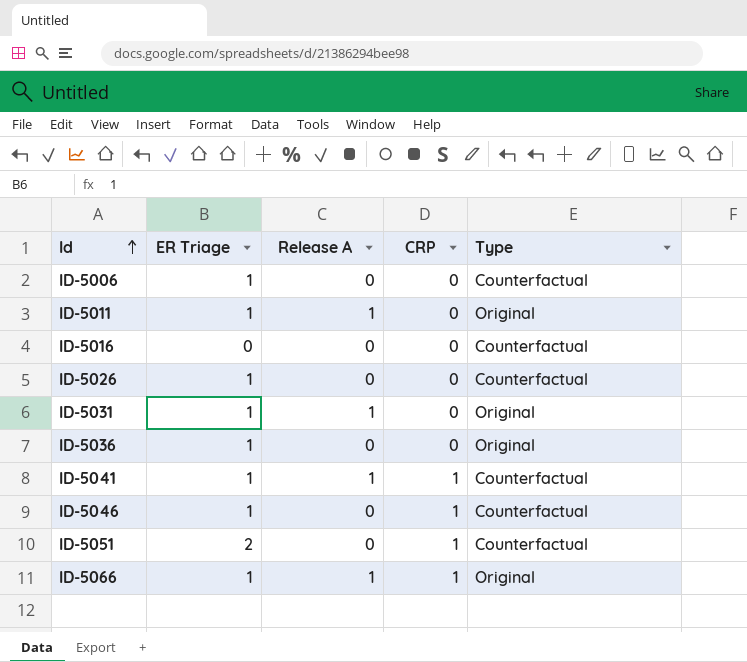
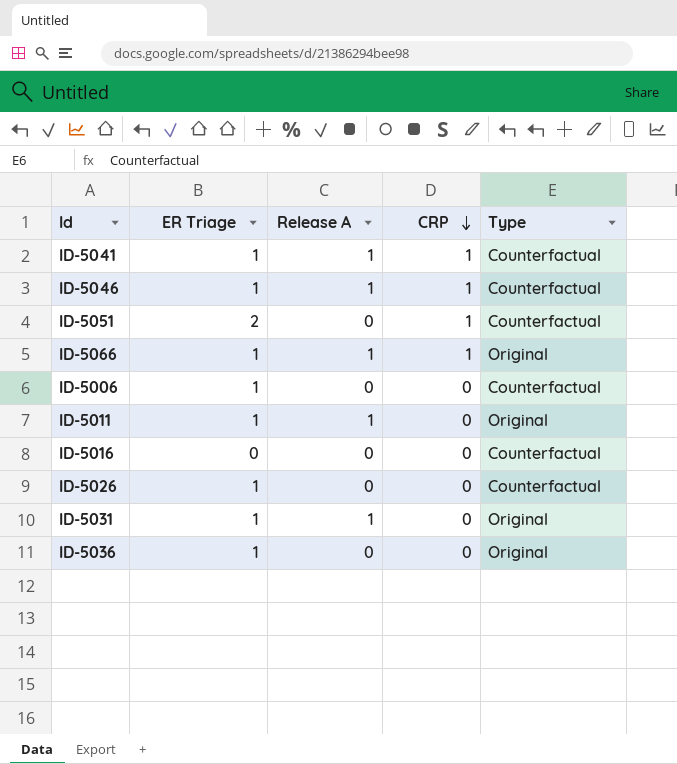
row order: Id ascending -> CRP descending
ID-5046 | Release A: 0 -> 1

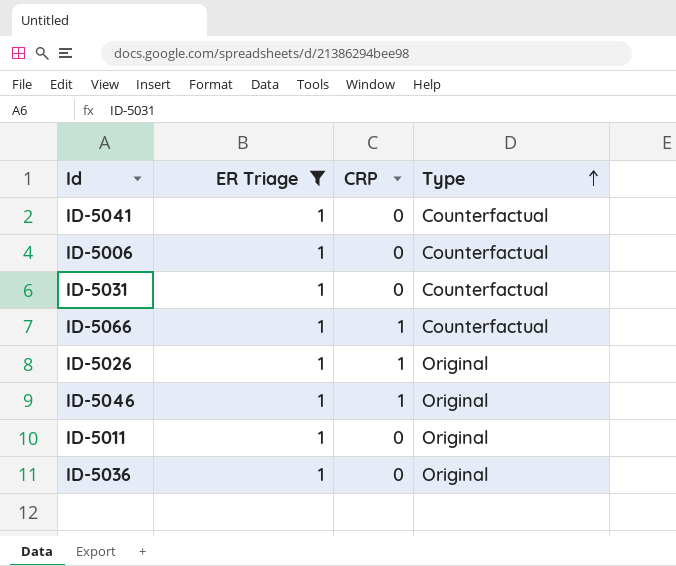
filter: none -> ER Triage = 1
row order: CRP descending -> Type ascending
column Release A | position: 3 -> none
ID-5041 | CRP: 1 -> 0
ID-5031 | Type: Original -> Counterfactual
ID-5066 | Type: Original -> Counterfactual
ID-5026 | CRP: 0 -> 1
ID-5026 | Type: Counterfactual -> Original
ID-5046 | Type: Counterfactual -> Original

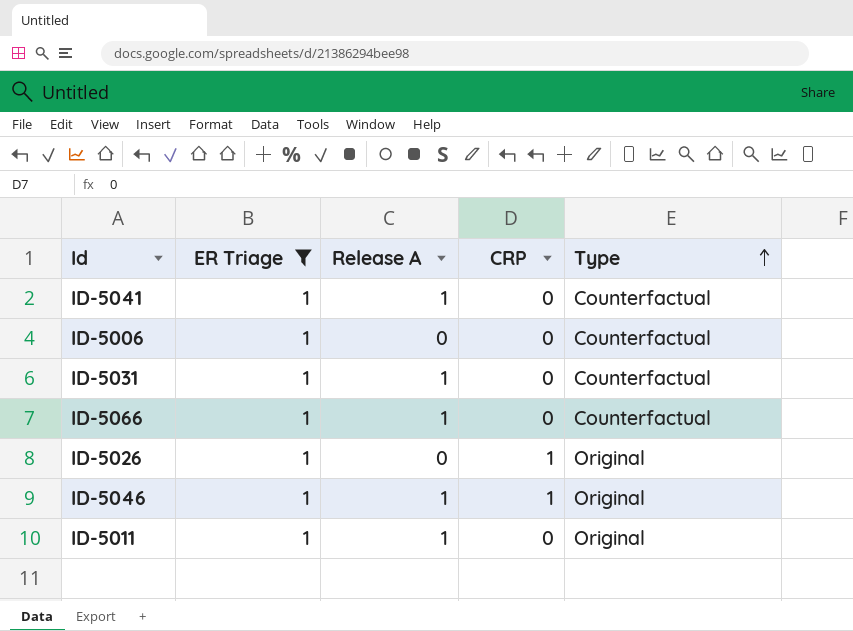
column Release A | position: none -> 3
row ID-5036: 1 | 0 | Original -> none
ID-5066 | CRP: 1 -> 0

